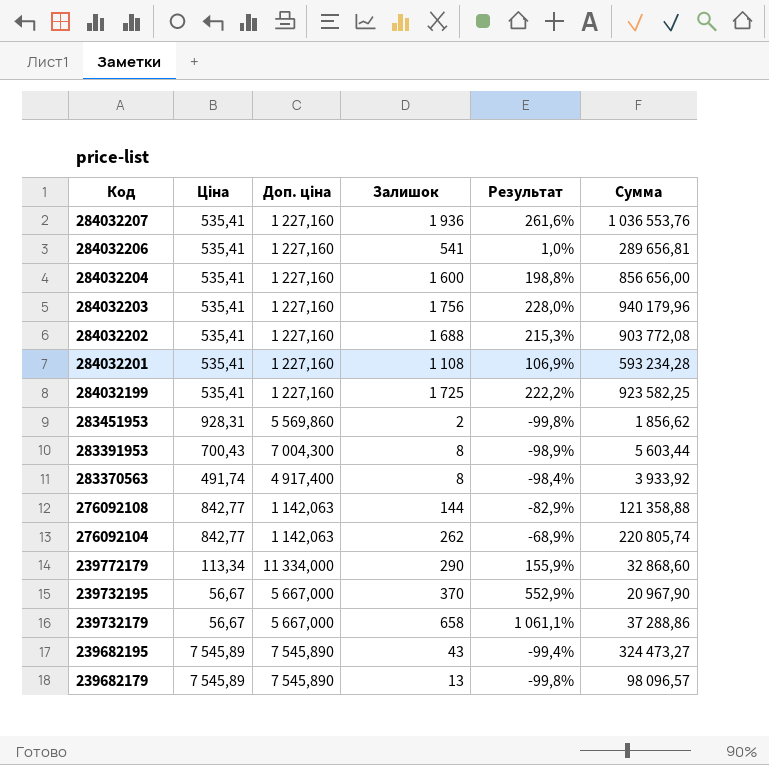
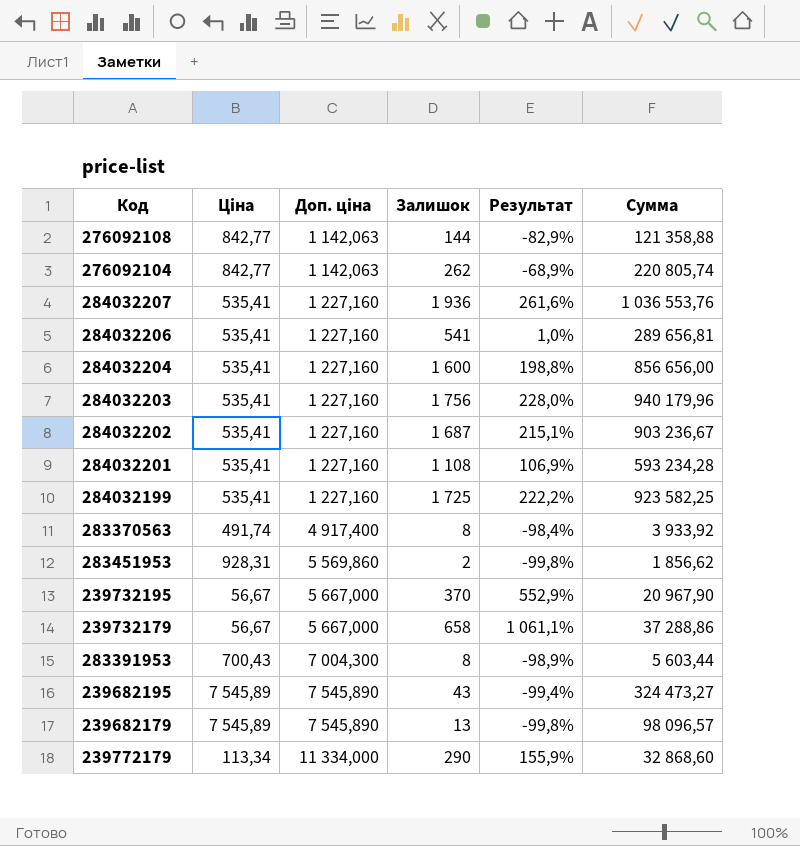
row order: Код descending -> Доп. ціна ascending
284032202 | Залишок: 1 688 -> 1 687
284032202 | Результат: 215,3% -> 215,1%
284032202 | Сумма: 903 772,08 -> 903 236,67

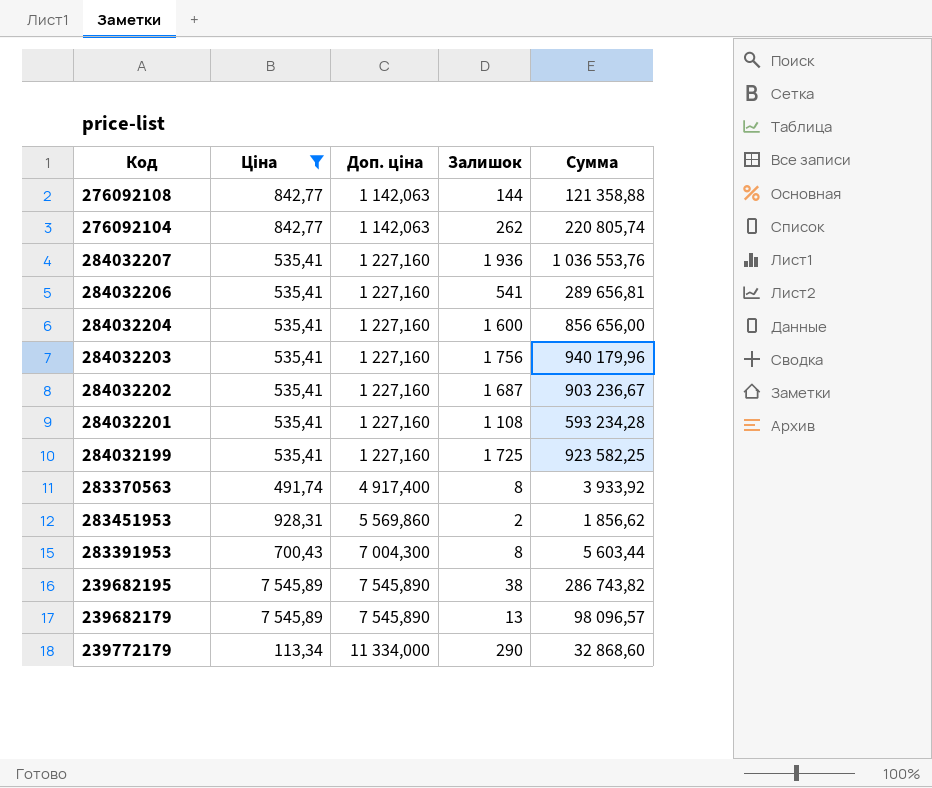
filter: none -> Ціна != 56,67
column Результат | formula: ([Залишок] - [Ціна]) / [Ціна] -> none
239682195 | Залишок: 43 -> 38
239682195 | Сумма: 324 473,27 -> 286 743,82

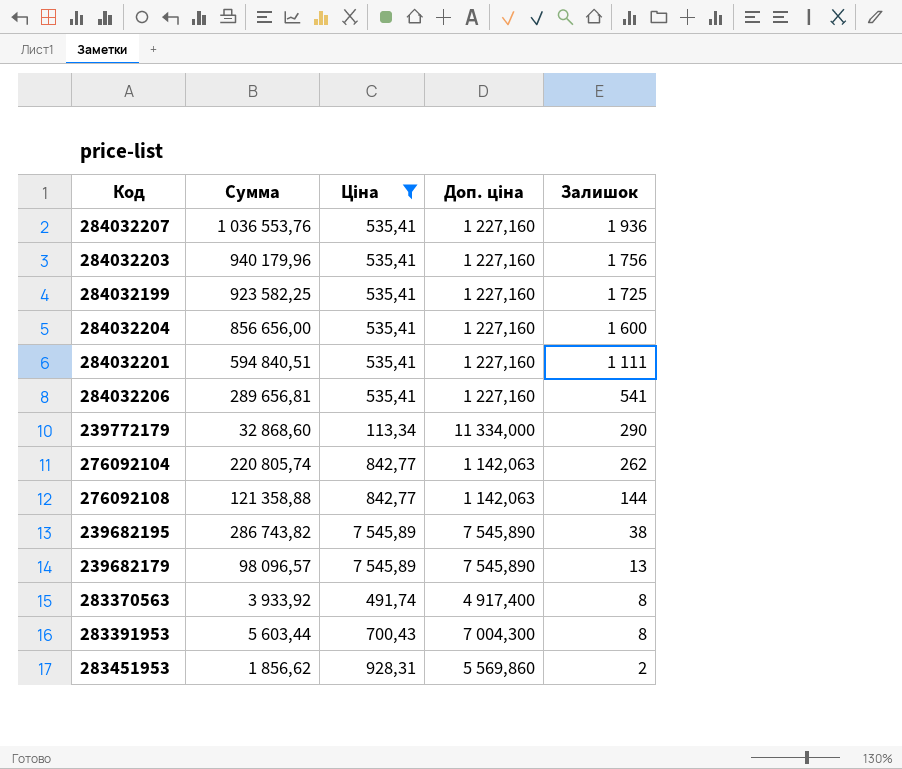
row order: Доп. ціна ascending -> Залишок descending
column Сумма | position: 5 -> 2
row 284032202: 535,41 | 1 227,160 | 1 687 | 903 236,67 -> none
284032201 | Сумма: 593 234,28 -> 594 840,51
284032201 | Залишок: 1 108 -> 1 111

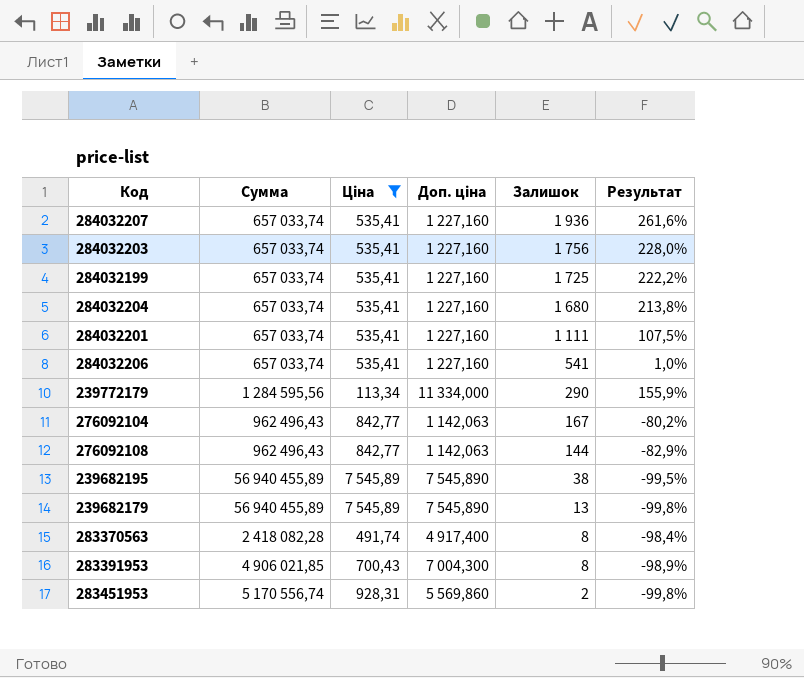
column Сумма | formula: [Ціна] * [Залишок] -> [Ціна] * [Доп. ціна]
column Результат | formula: none -> ([Залишок] - [Ціна]) / [Ціна]
284032204 | Залишок: 1 600 -> 1 680
276092104 | Залишок: 262 -> 167

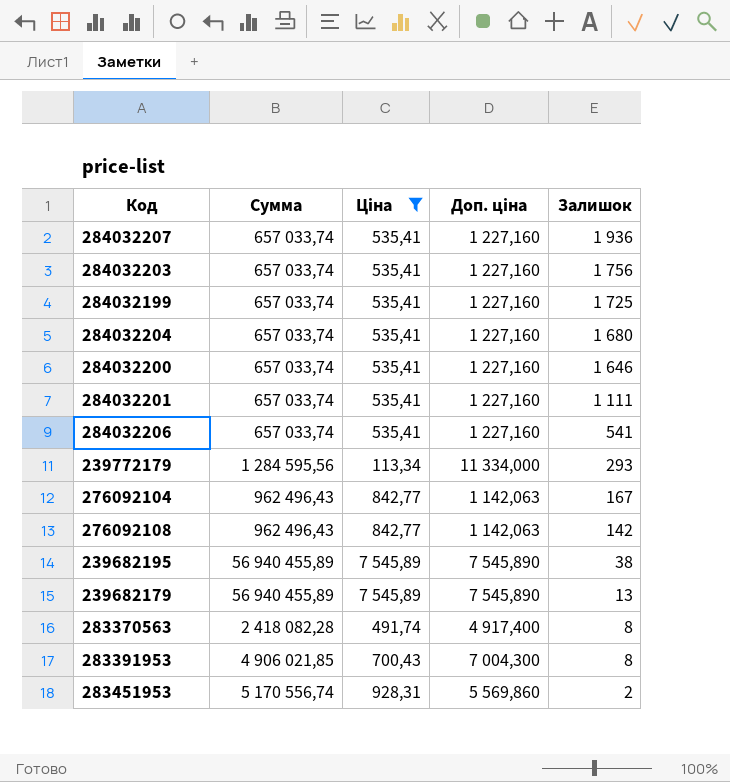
column Результат | formula: ([Залишок] - [Ціна]) / [Ціна] -> none
row 284032200: none -> 657 033,74 | 535,41 | 1 227,160 | 1 646
239772179 | Залишок: 290 -> 293
276092108 | Залишок: 144 -> 142

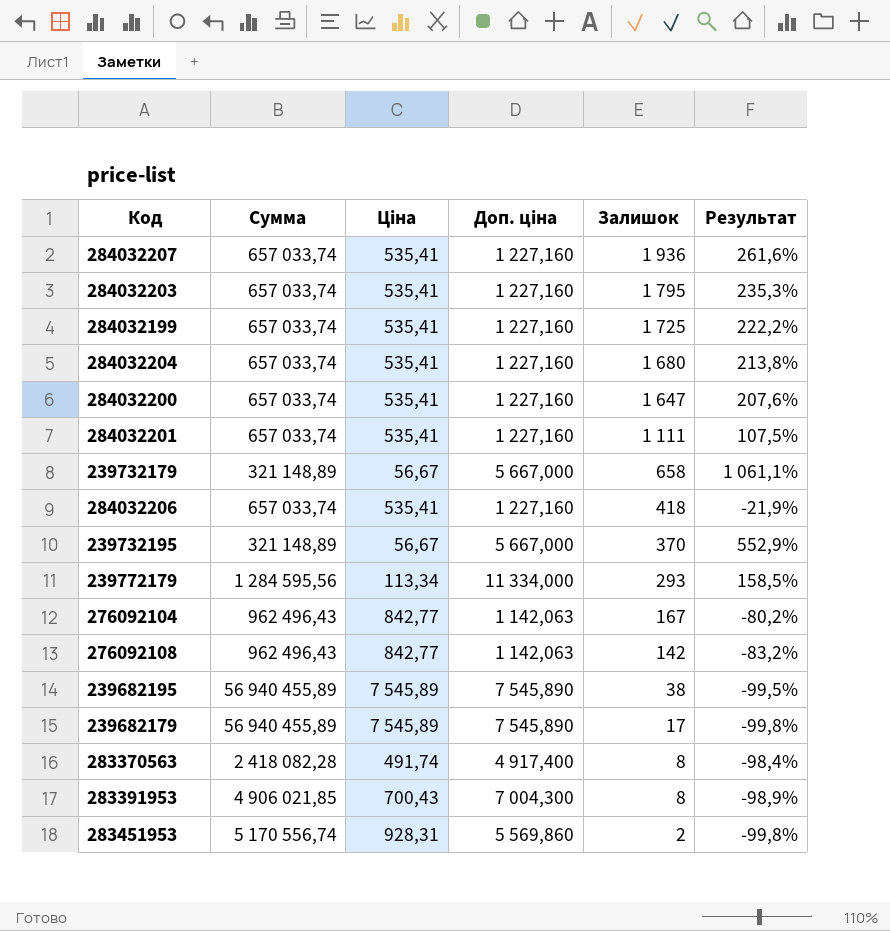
filter: Ціна != 56,67 -> none
column Результат | formula: none -> ([Залишок] - [Ціна]) / [Ціна]
284032203 | Залишок: 1 756 -> 1 795
284032200 | Залишок: 1 646 -> 1 647
284032206 | Залишок: 541 -> 418
239682179 | Залишок: 13 -> 17

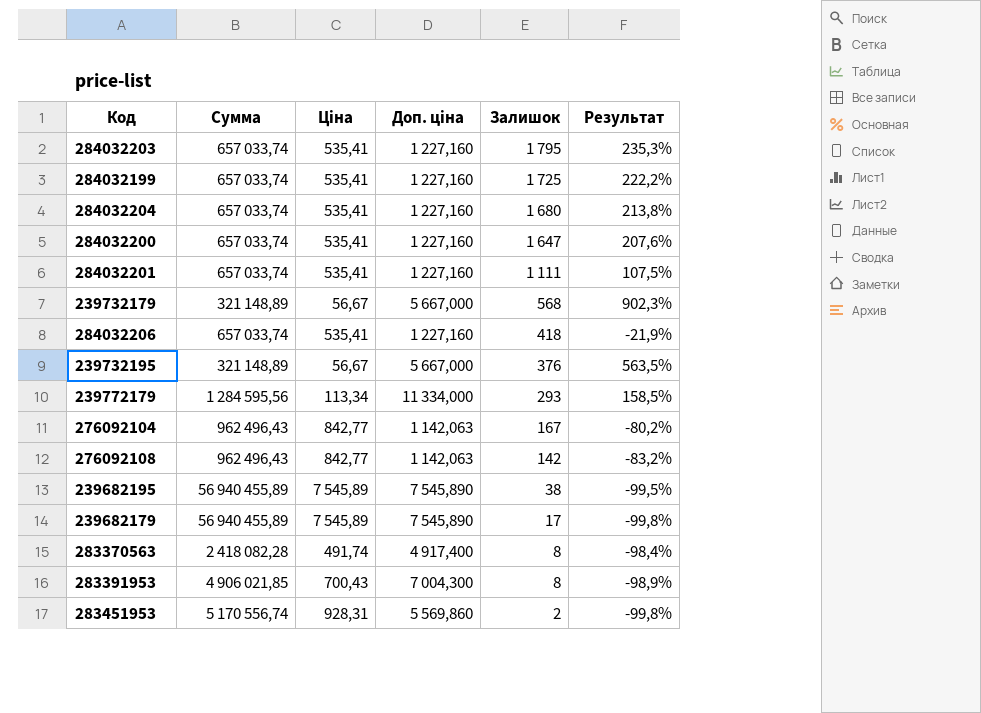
row 284032207: 657 033,74 | 535,41 | 1 227,160 | 1 936 | 261,6% -> none
239732179 | Залишок: 658 -> 568
239732179 | Результат: 1 061,1% -> 902,3%
239732195 | Залишок: 370 -> 376
239732195 | Результат: 552,9% -> 563,5%

